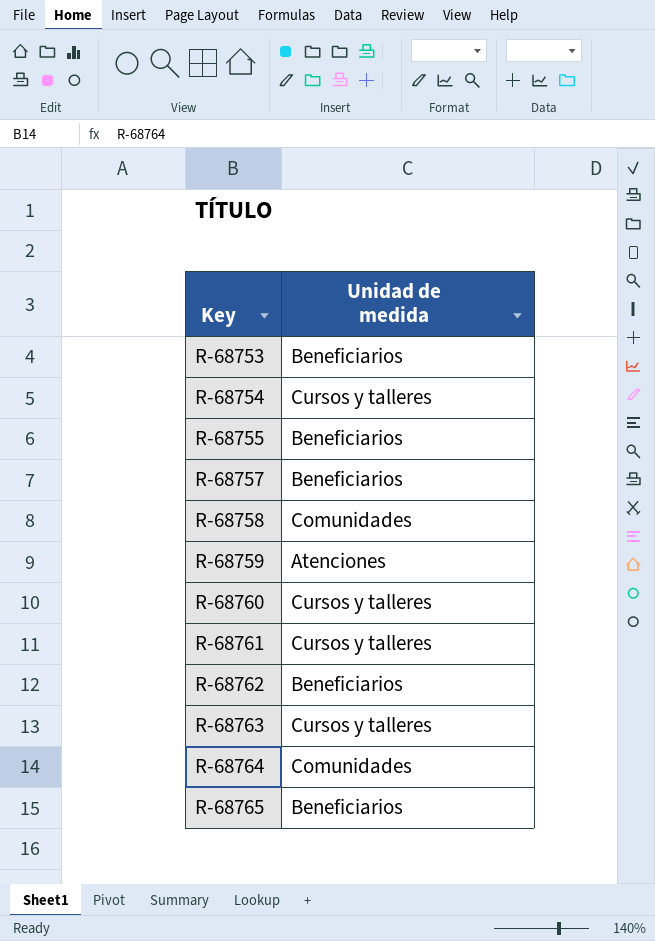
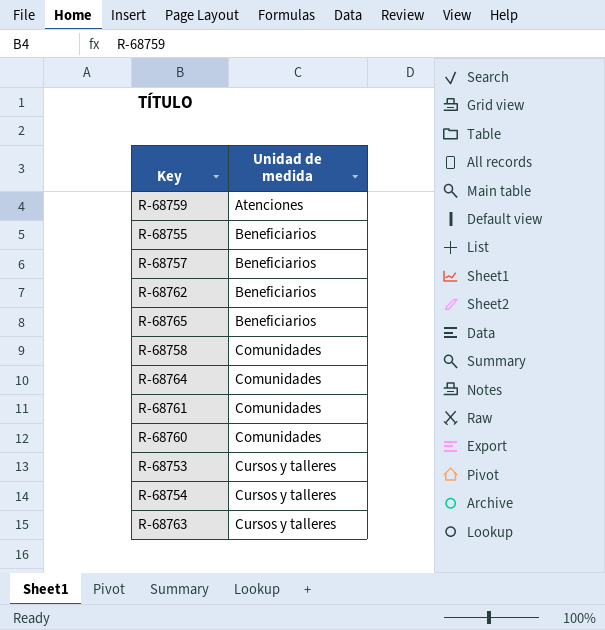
row order: Key ascending -> Unidad de medida ascending
R-68761 | Unidad de medida: Cursos y talleres -> Comunidades
R-68760 | Unidad de medida: Cursos y talleres -> Comunidades
R-68753 | Unidad de medida: Beneficiarios -> Cursos y talleres

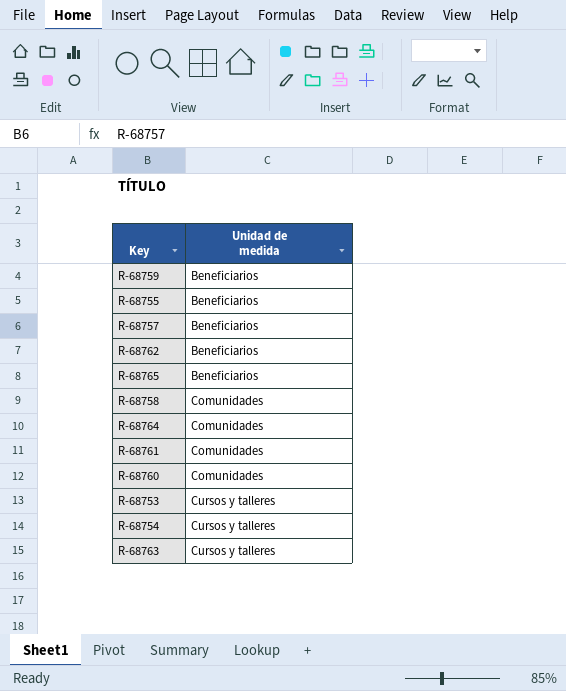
R-68759 | Unidad de medida: Atenciones -> Beneficiarios

